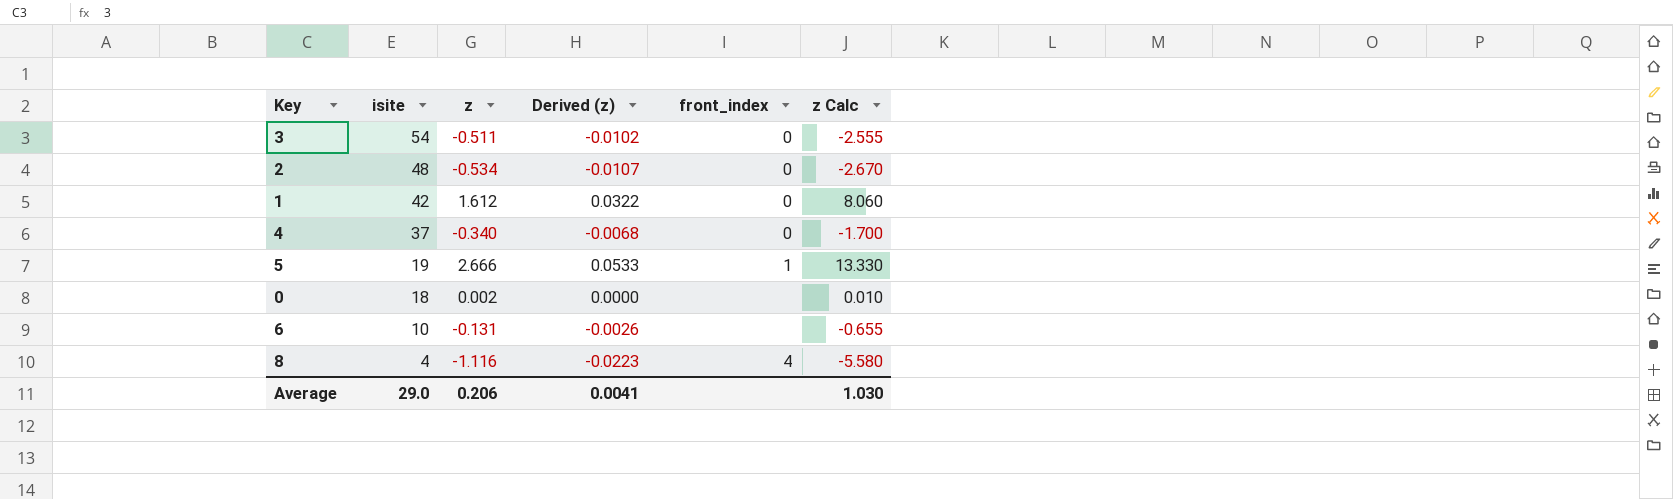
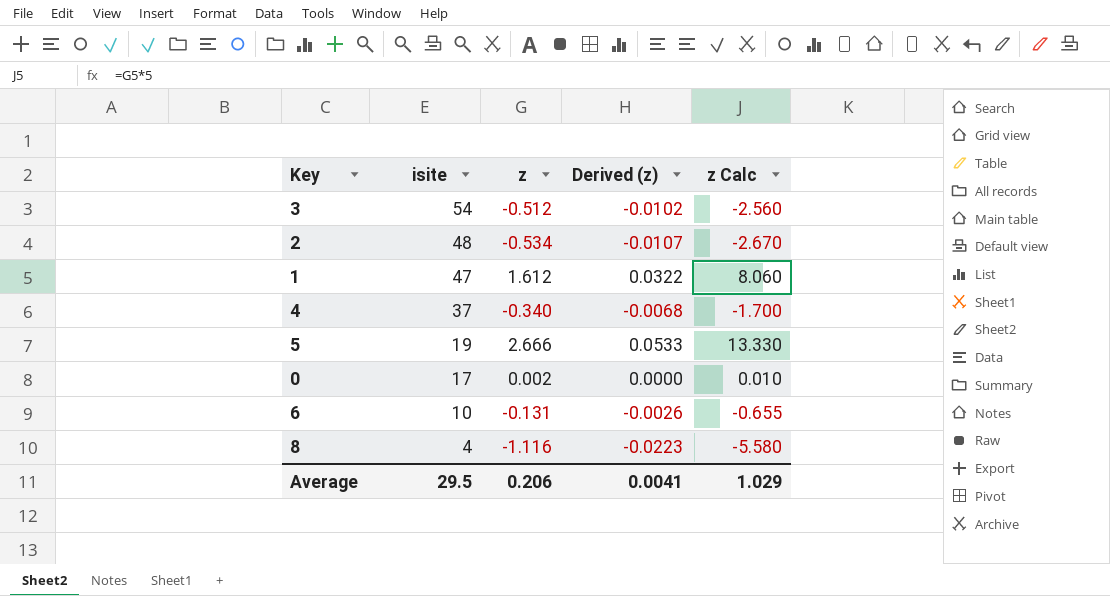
column front_index | position: 5 -> none
3 | z: -0.511 -> -0.512
3 | z Calc: -2.555 -> -2.560
1 | isite: 42 -> 47
0 | isite: 18 -> 17
Average | isite: 29.0 -> 29.5
Average | z Calc: 1.030 -> 1.029

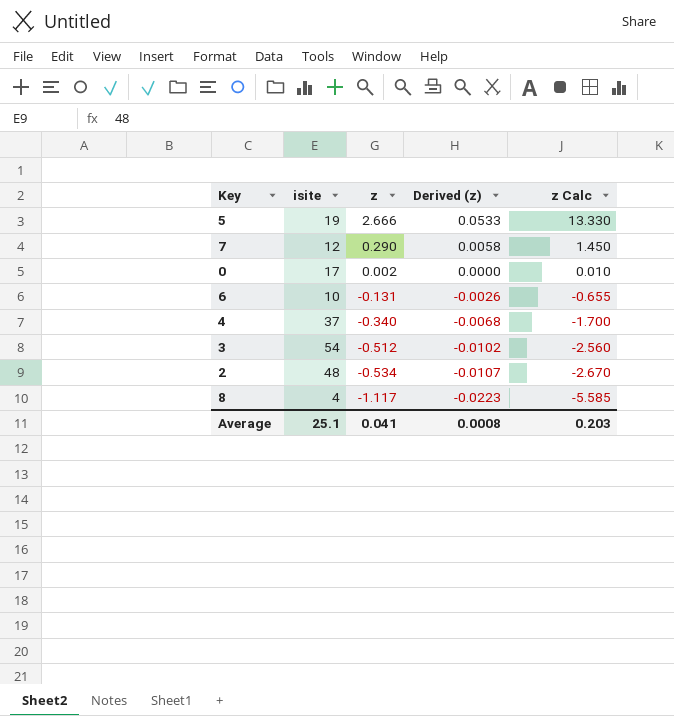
row order: isite descending -> z descending
row 1: 47 | 1.612 | 0.0322 | 8.060 -> none
row 7: none -> 12 | 0.290 | 0.0058 | 1.450
8 | z: -1.116 -> -1.117
8 | z Calc: -5.580 -> -5.585
Average | isite: 29.5 -> 25.1
Average | z: 0.206 -> 0.041
Average | Derived (z): 0.0041 -> 0.0008
Average | z Calc: 1.029 -> 0.203

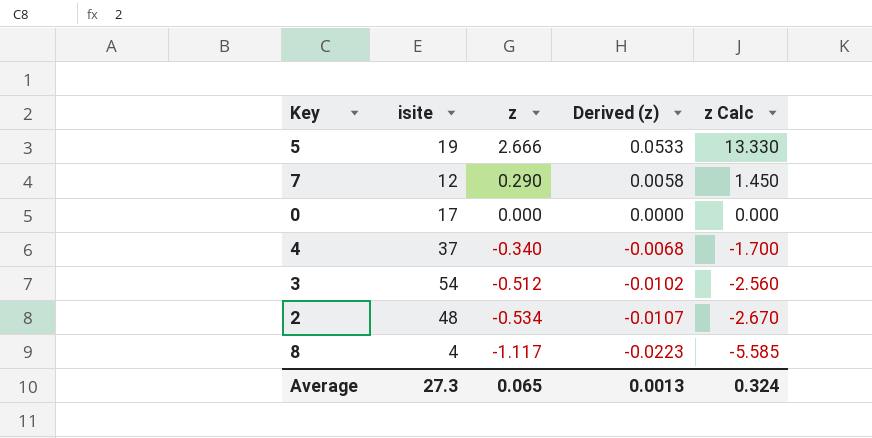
row 6: 10 | -0.131 | -0.0026 | -0.655 -> none
0 | z: 0.002 -> 0.000
0 | z Calc: 0.010 -> 0.000
Average | isite: 25.1 -> 27.3
Average | z: 0.041 -> 0.065
Average | Derived (z): 0.0008 -> 0.0013
Average | z Calc: 0.203 -> 0.324

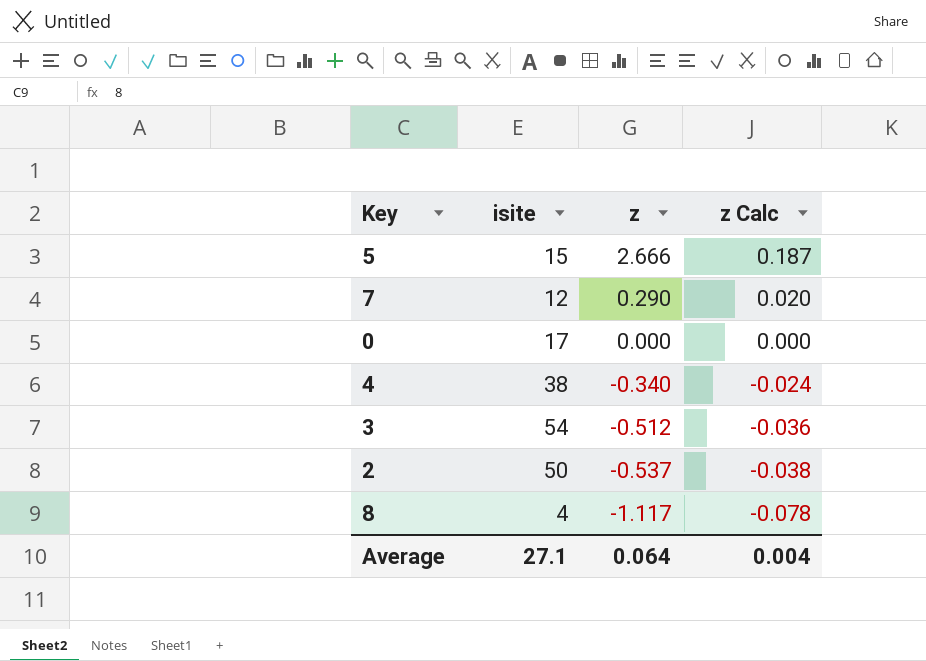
column Derived (z) | formula: [z] * 0.02 -> none
column z Calc | formula: [z] * 5 -> [z] * 0.07
5 | isite: 19 -> 15
4 | isite: 37 -> 38
2 | isite: 48 -> 50
2 | z: -0.534 -> -0.537
Average | isite: 27.3 -> 27.1
Average | z: 0.065 -> 0.064
Average | z Calc: 0.324 -> 0.004

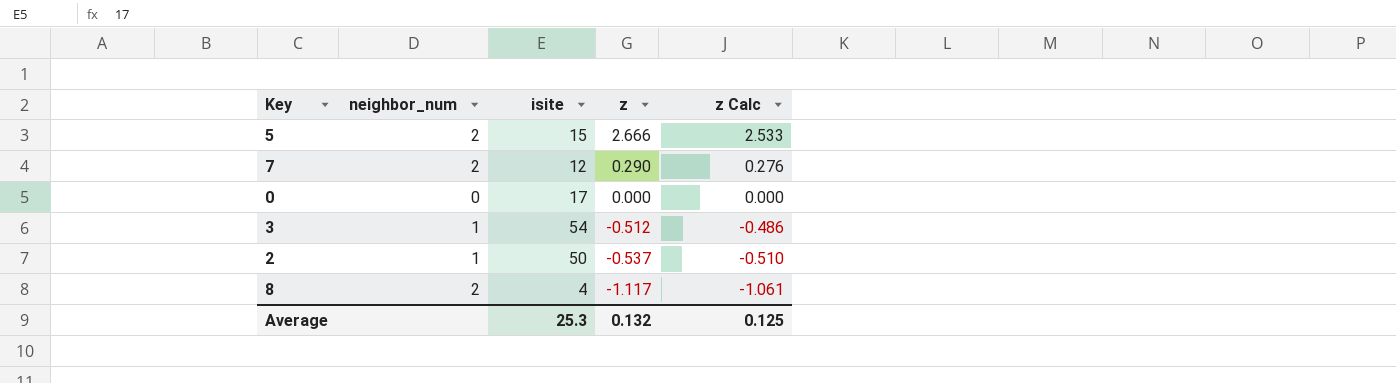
column neighbor_num | position: none -> 2
column z Calc | formula: [z] * 0.07 -> [z] * 0.95
row 4: 38 | -0.340 | -0.024 -> none
Average | isite: 27.1 -> 25.3
Average | z: 0.064 -> 0.132
Average | z Calc: 0.004 -> 0.125

